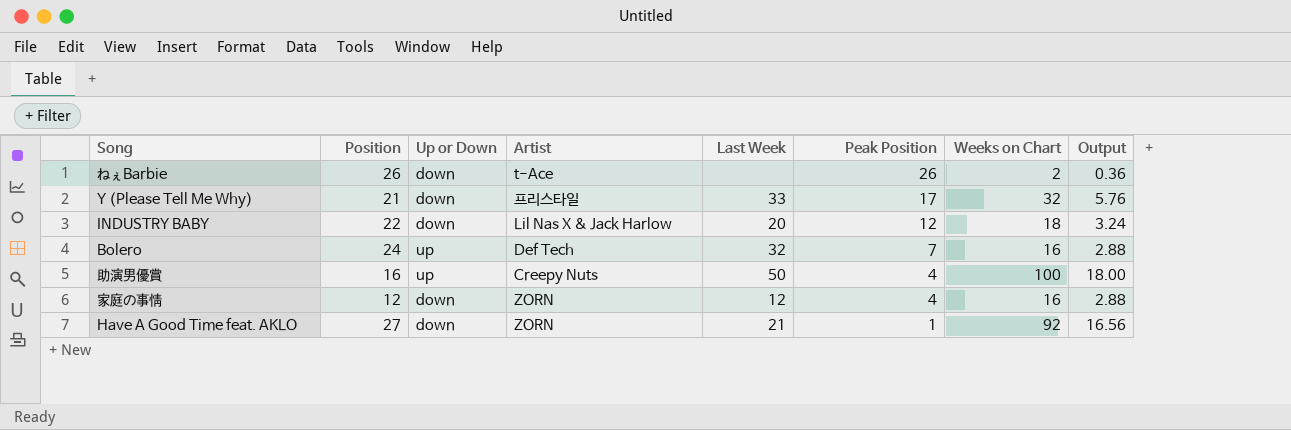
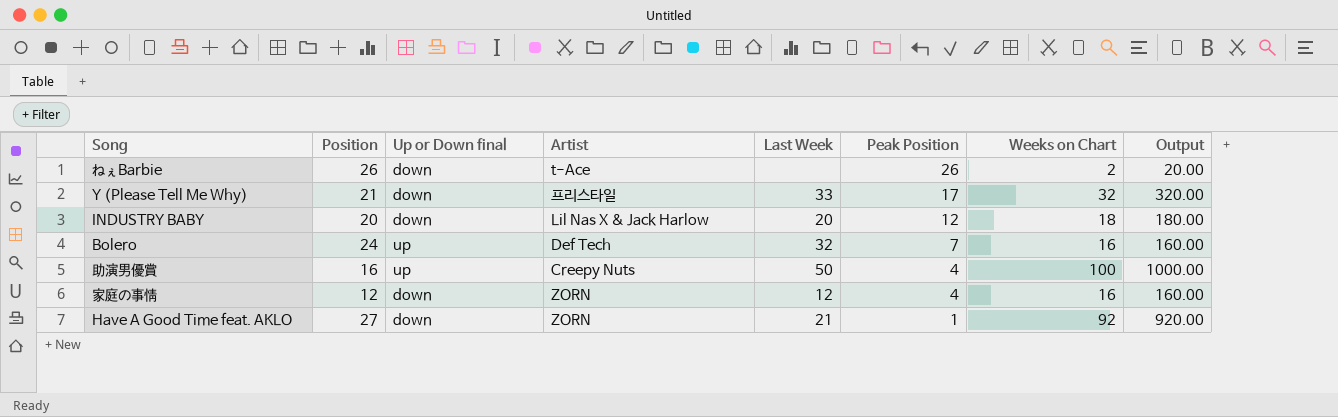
column name: Up or Down -> Up or Down final
column Output | formula: [Weeks on Chart] * 0.18 -> [Weeks on Chart] * 10
INDUSTRY BABY | Position: 22 -> 20

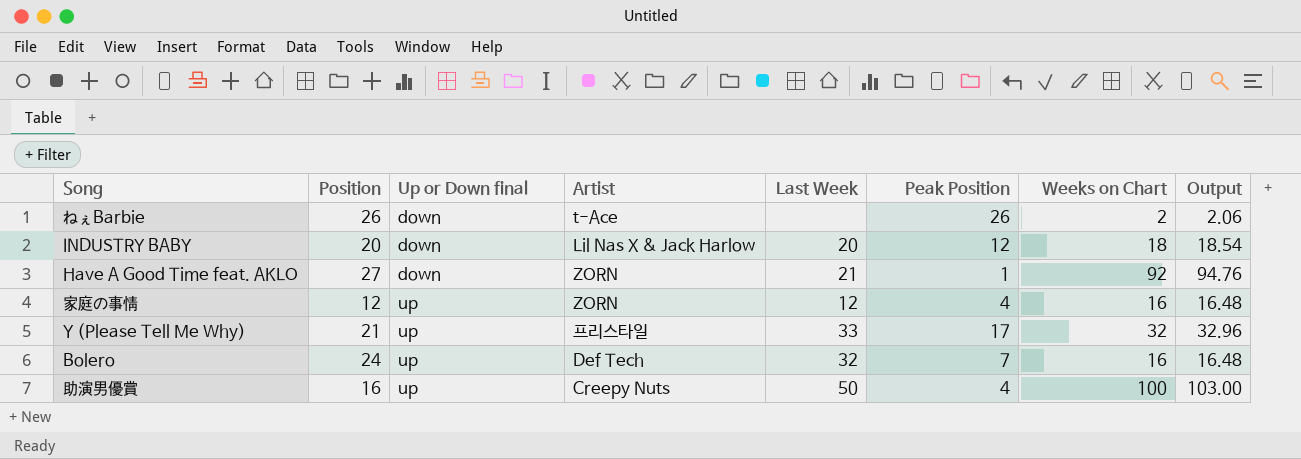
row order: Peak Position descending -> Up or Down final ascending
column Output | formula: [Weeks on Chart] * 10 -> [Weeks on Chart] * 1.03
家庭の事情 | Up or Down final: down -> up
Y (Please Tell Me Why) | Up or Down final: down -> up

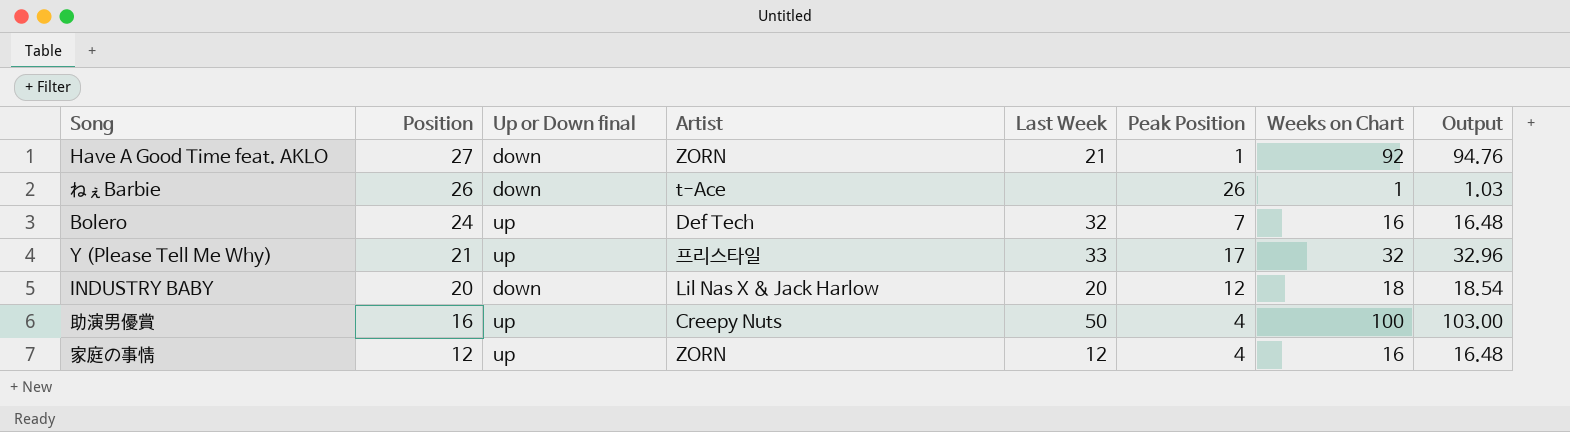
row order: Up or Down final ascending -> Position descending
ねぇBarbie | Weeks on Chart: 2 -> 1
ねぇBarbie | Output: 2.06 -> 1.03

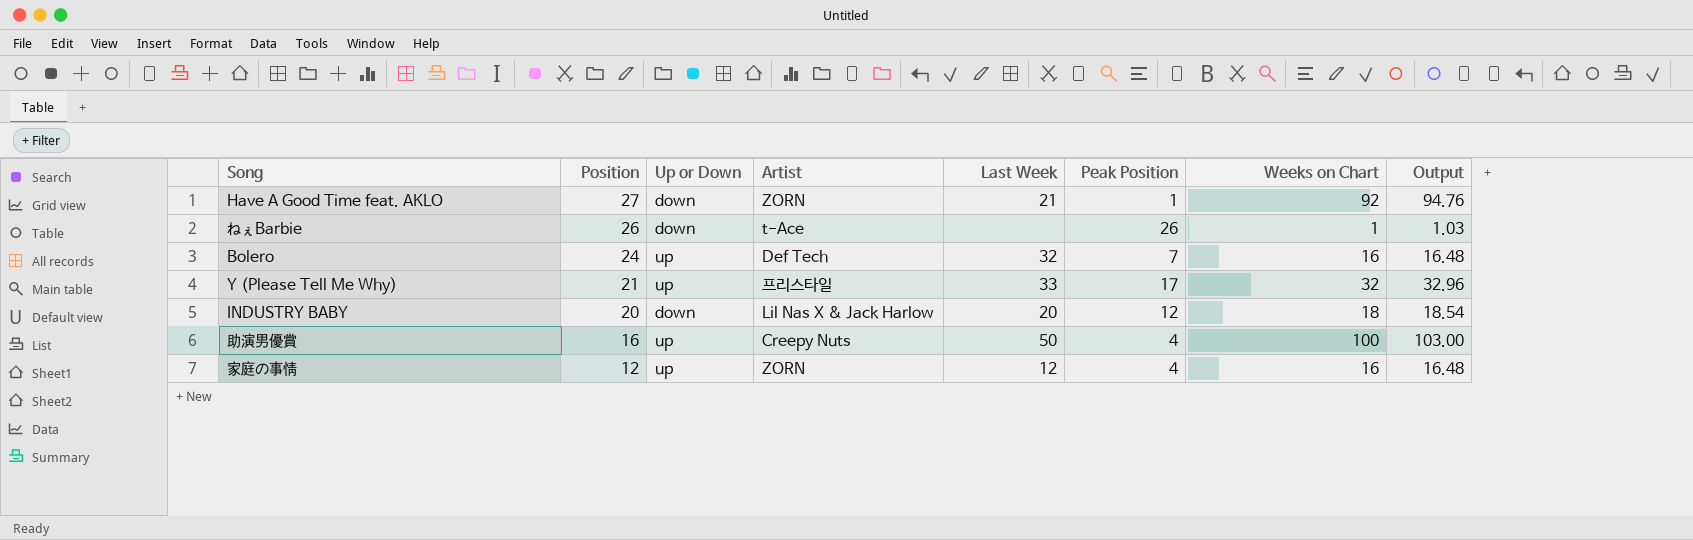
column name: Up or Down final -> Up or Down

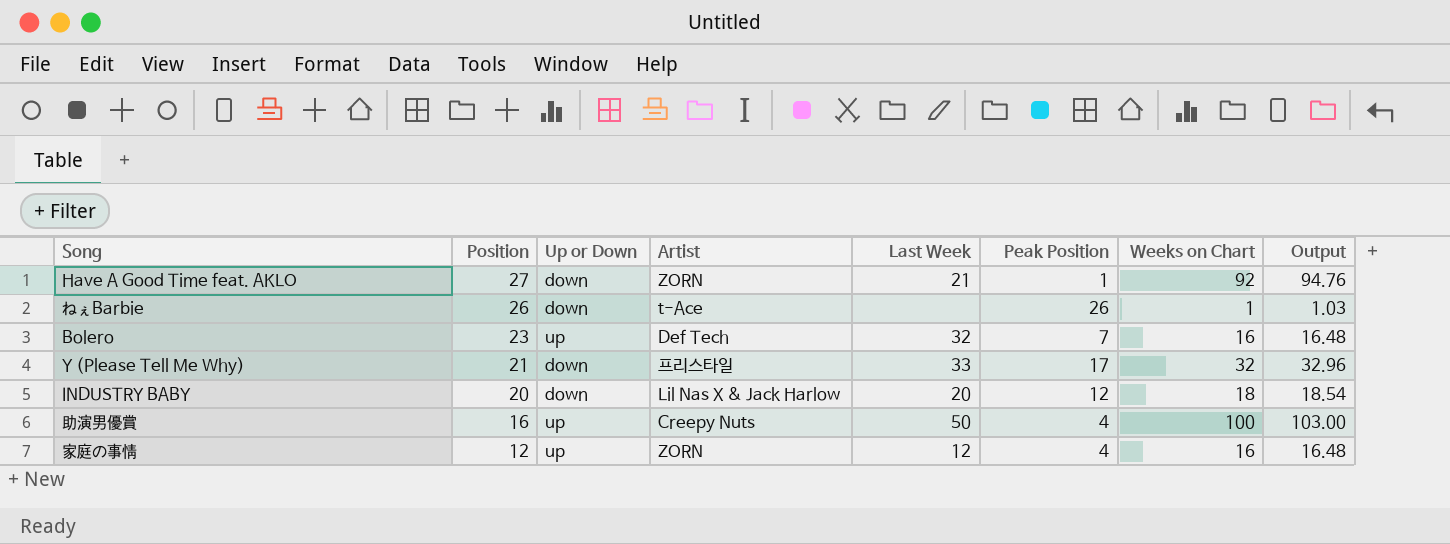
Bolero | Position: 24 -> 23
Y (Please Tell Me Why) | Up or Down: up -> down

